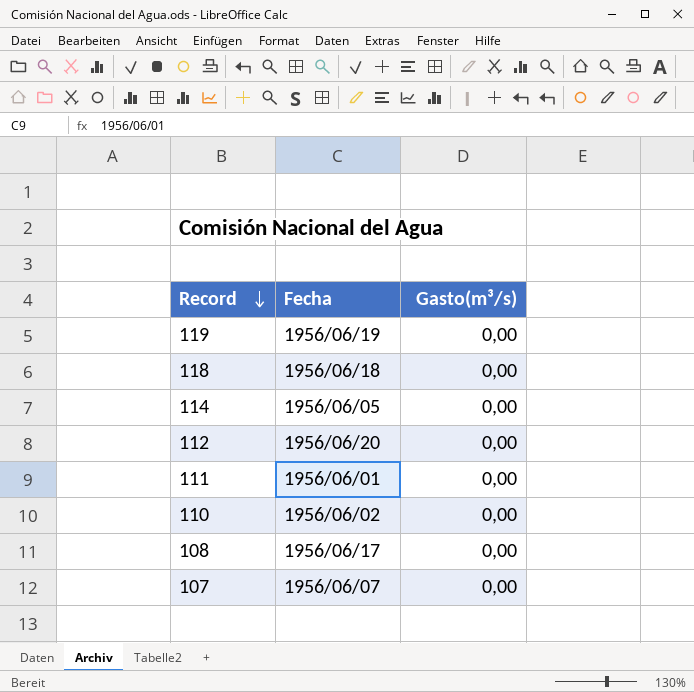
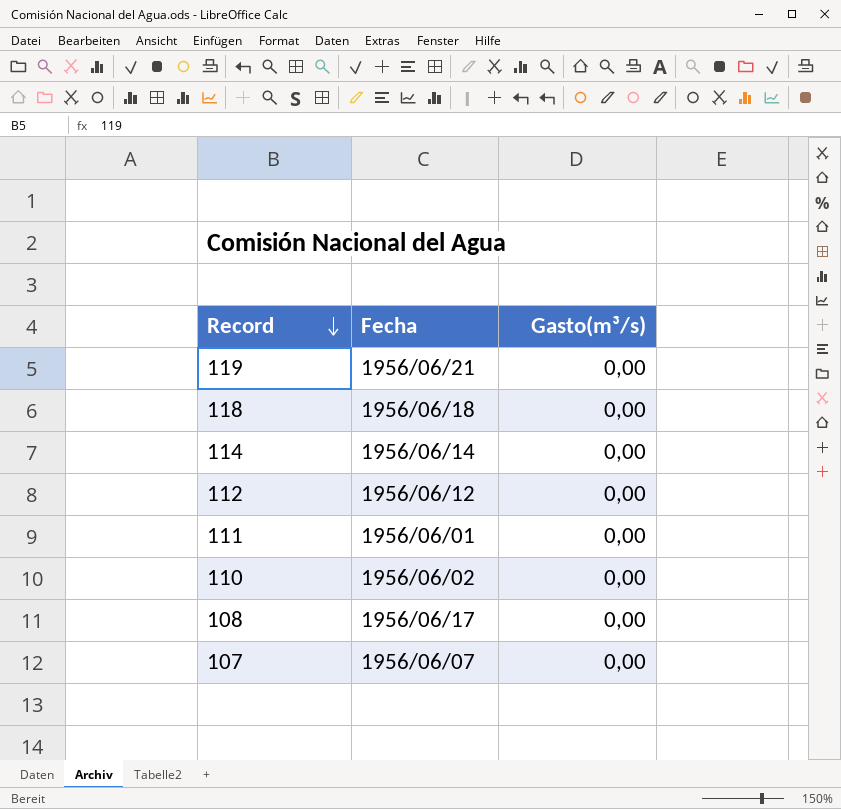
119 | Fecha: 1956/06/19 -> 1956/06/21
114 | Fecha: 1956/06/05 -> 1956/06/14
112 | Fecha: 1956/06/20 -> 1956/06/12

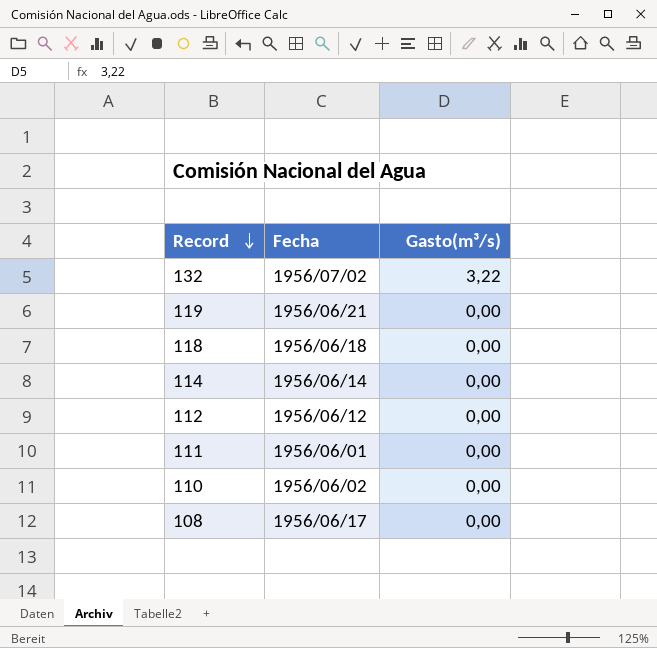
row 107: 1956/06/07 | 0,00 -> none
row 132: none -> 1956/07/02 | 3,22

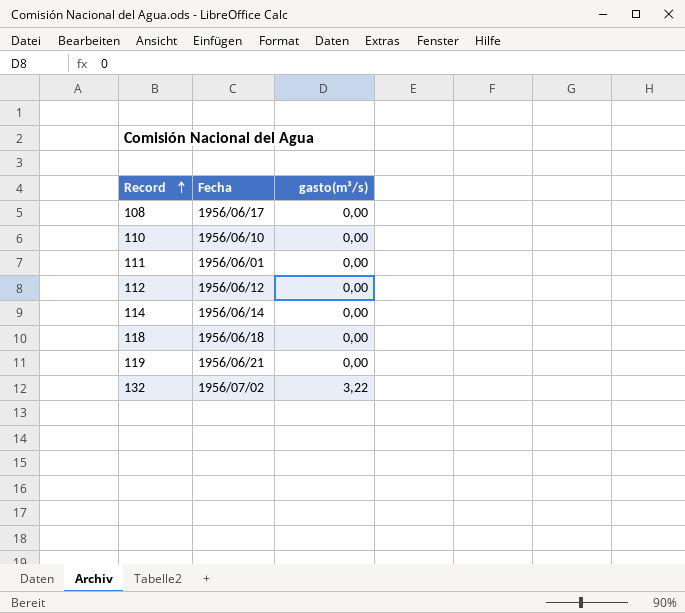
row order: Record descending -> Record ascending
column name: Gasto(m³/s) -> gasto(m³/s)
110 | Fecha: 1956/06/02 -> 1956/06/10

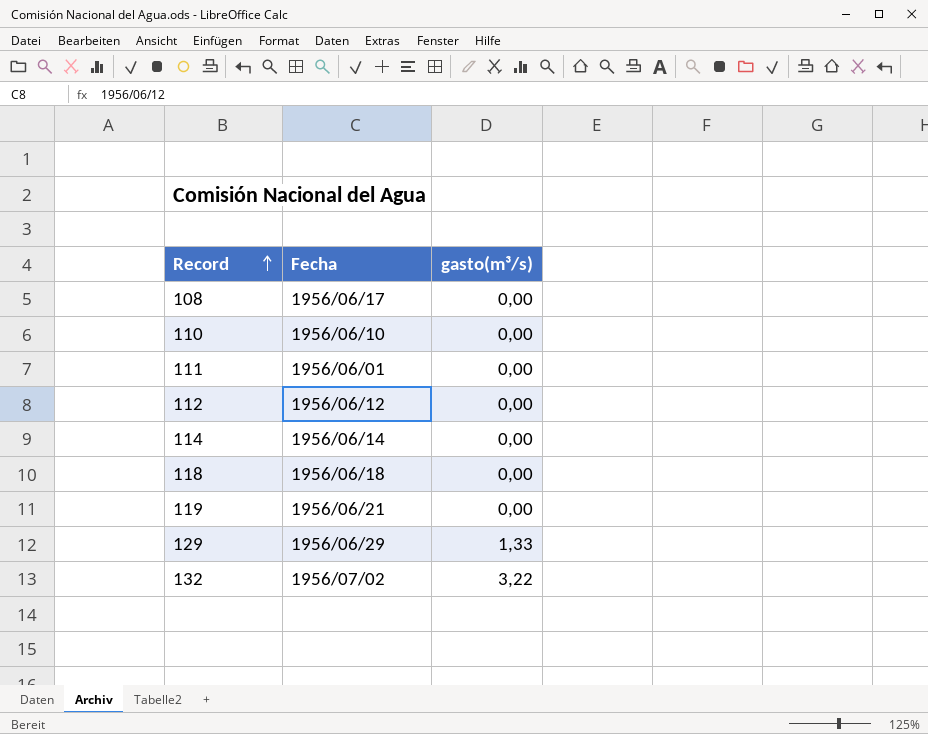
row 129: none -> 1956/06/29 | 1,33

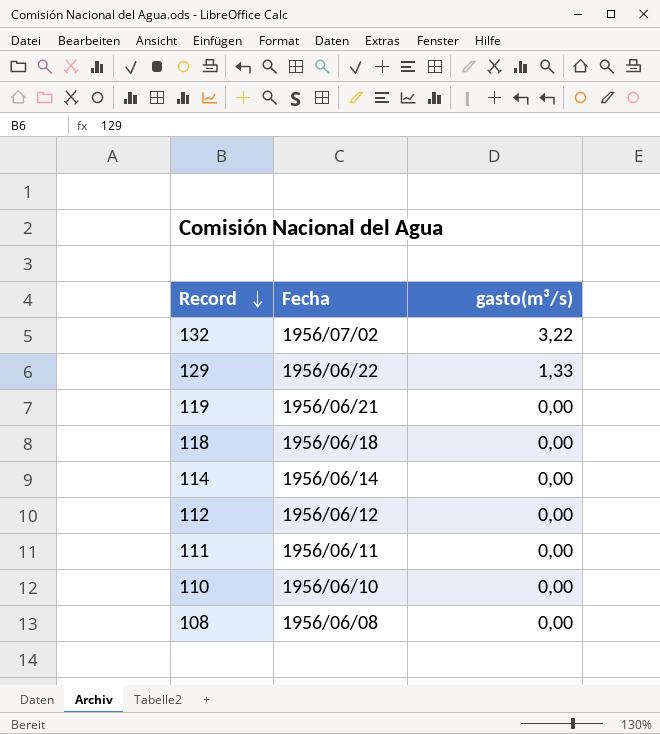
row order: Record ascending -> Record descending
129 | Fecha: 1956/06/29 -> 1956/06/22
111 | Fecha: 1956/06/01 -> 1956/06/11
108 | Fecha: 1956/06/17 -> 1956/06/08

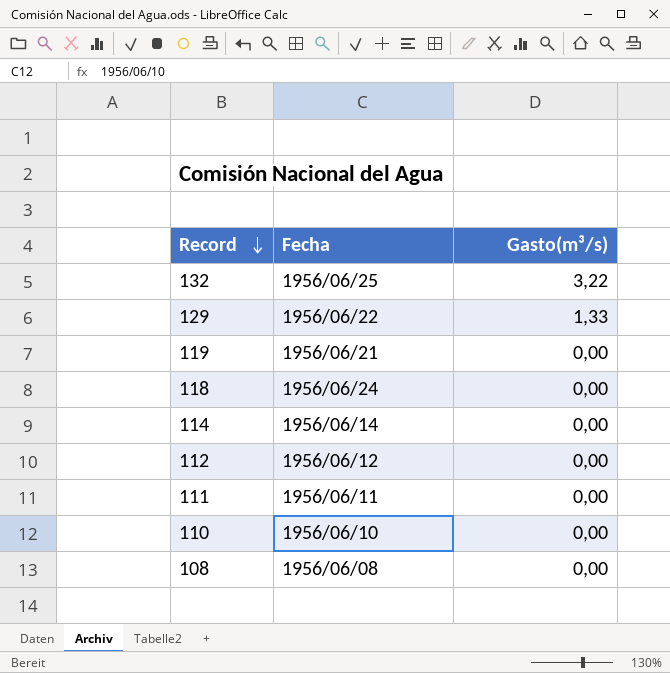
column name: gasto(m³/s) -> Gasto(m³/s)
132 | Fecha: 1956/07/02 -> 1956/06/25
118 | Fecha: 1956/06/18 -> 1956/06/24

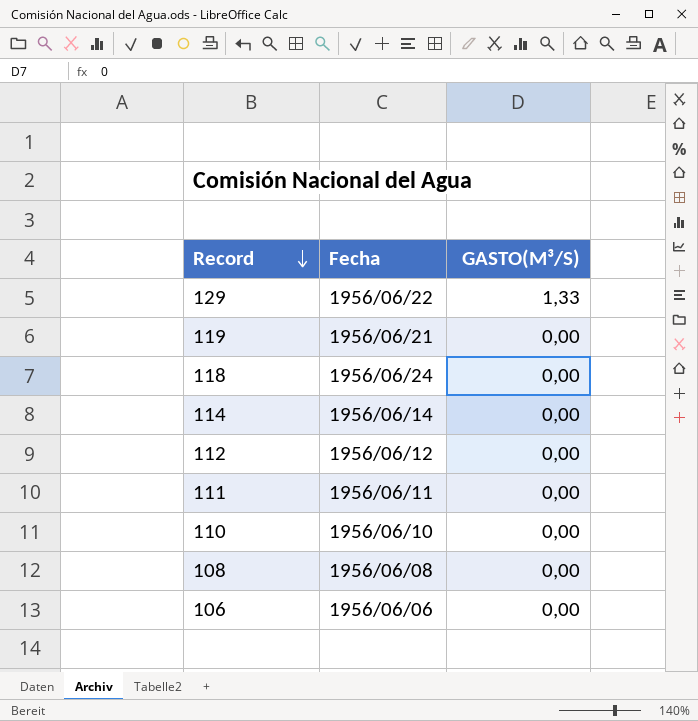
column name: Gasto(m³/s) -> GASTO(M³/S)
row 132: 1956/06/25 | 3,22 -> none
row 106: none -> 1956/06/06 | 0,00

